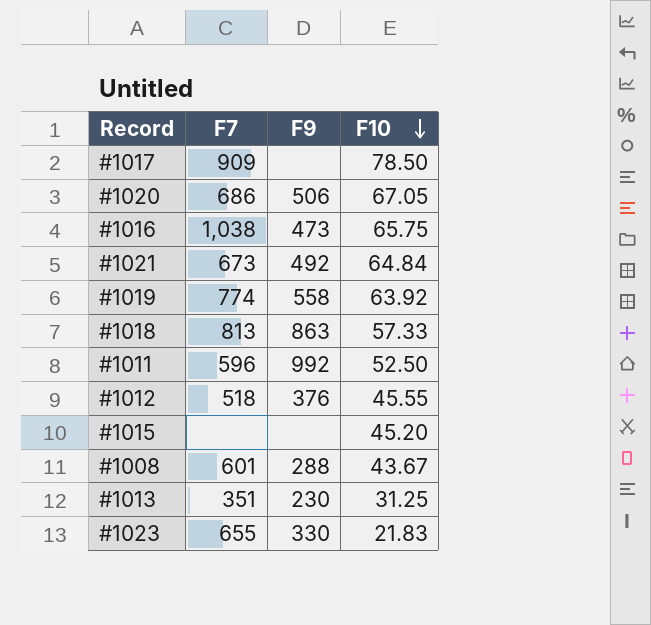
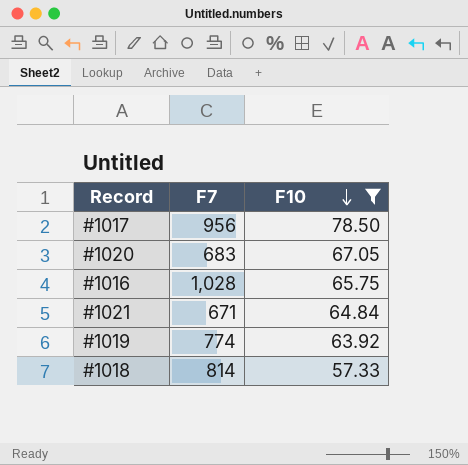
filter: none -> F10 >= 57.33
column F9 | position: 3 -> none
#1017 | F7: 909 -> 956
#1020 | F7: 686 -> 683
#1016 | F7: 1,038 -> 1,028
#1021 | F7: 673 -> 671
#1018 | F7: 813 -> 814

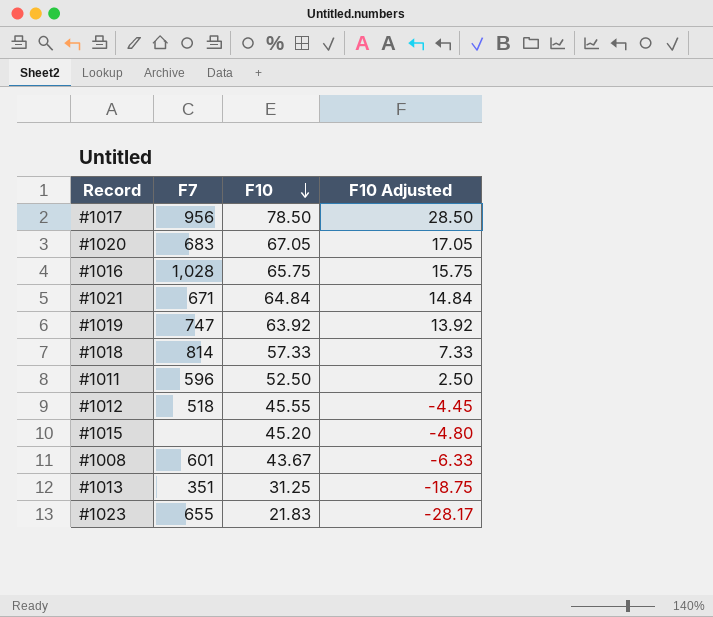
filter: F10 >= 57.33 -> none
column F10 Adjusted | formula: none -> [F10] - 50
#1019 | F7: 774 -> 747

